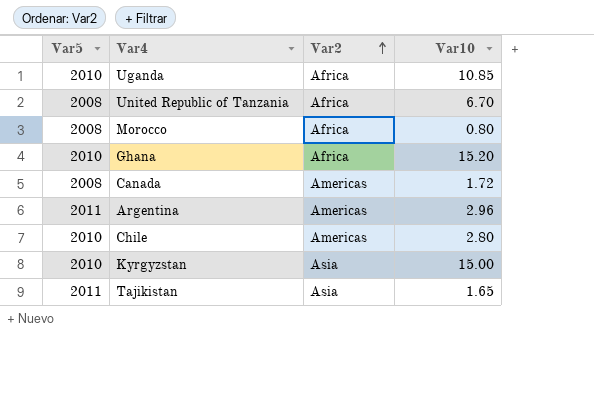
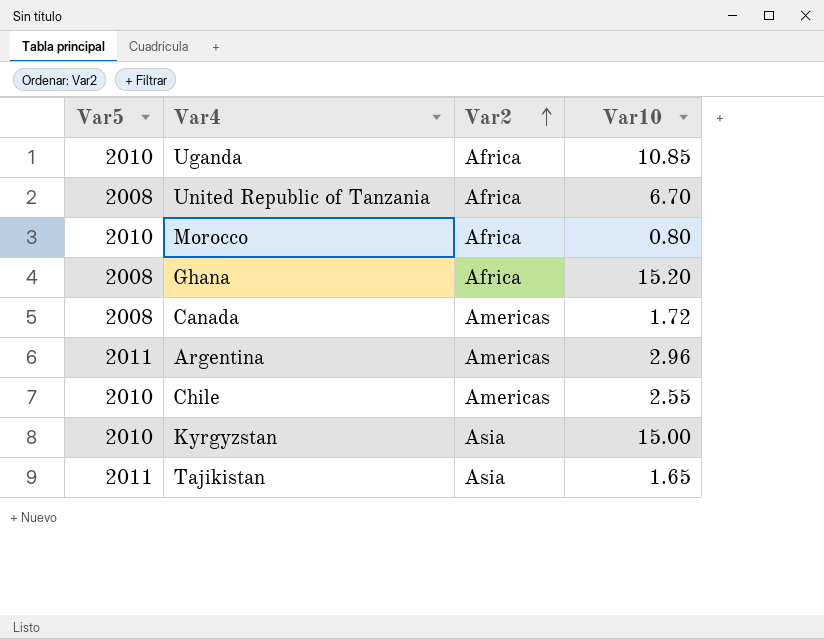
Morocco | Var5: 2008 -> 2010
Ghana | Var5: 2010 -> 2008
Chile | Var10: 2.80 -> 2.55

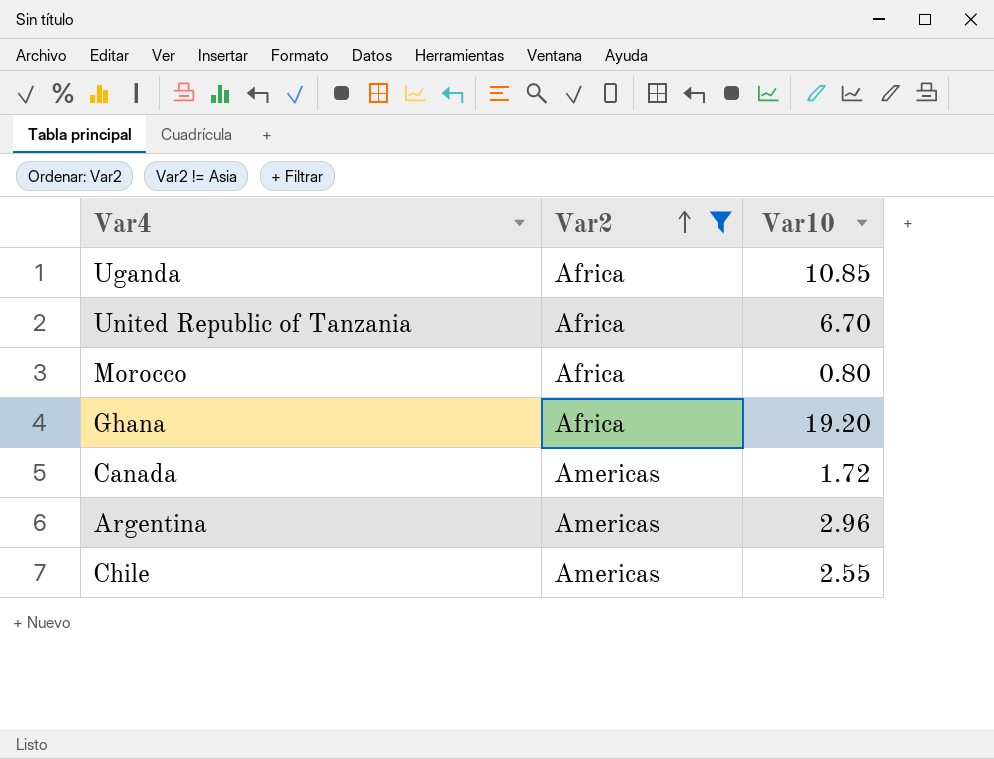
filter: none -> Var2 != Asia
column Var5 | position: 1 -> none
Ghana | Var10: 15.20 -> 19.20

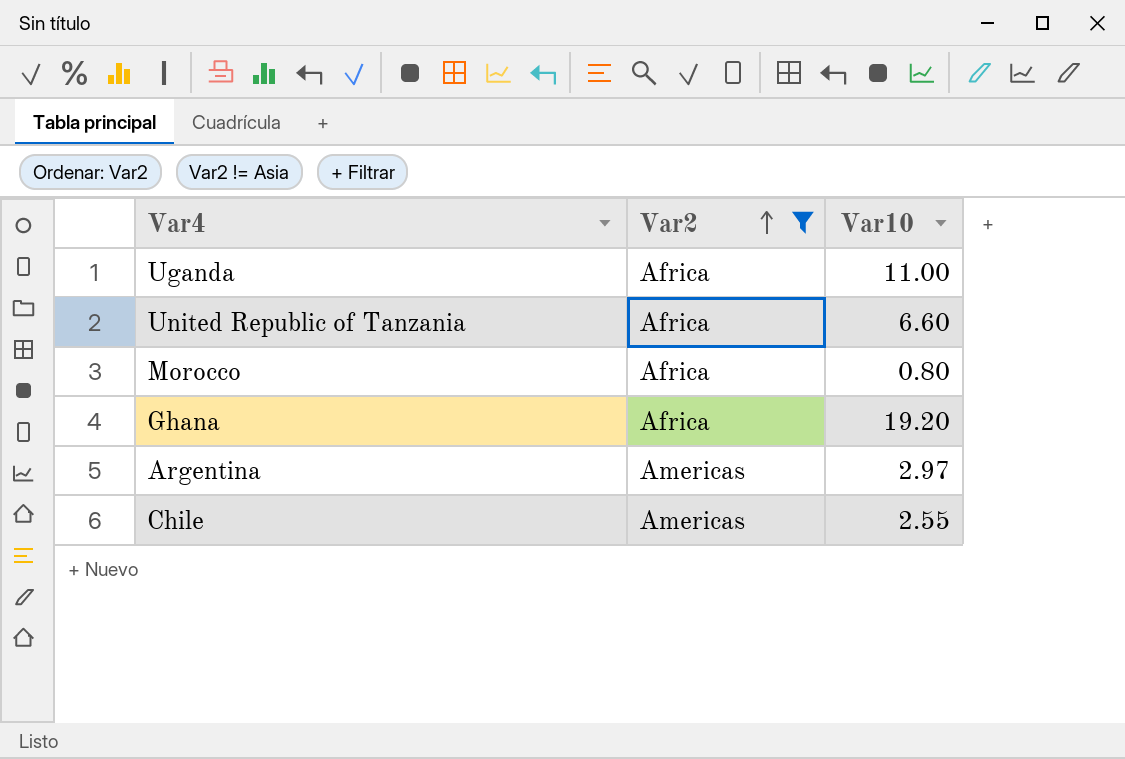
row Canada: Americas | 1.72 -> none
Uganda | Var10: 10.85 -> 11.00
United Republic of Tanzania | Var10: 6.70 -> 6.60
Argentina | Var10: 2.96 -> 2.97

